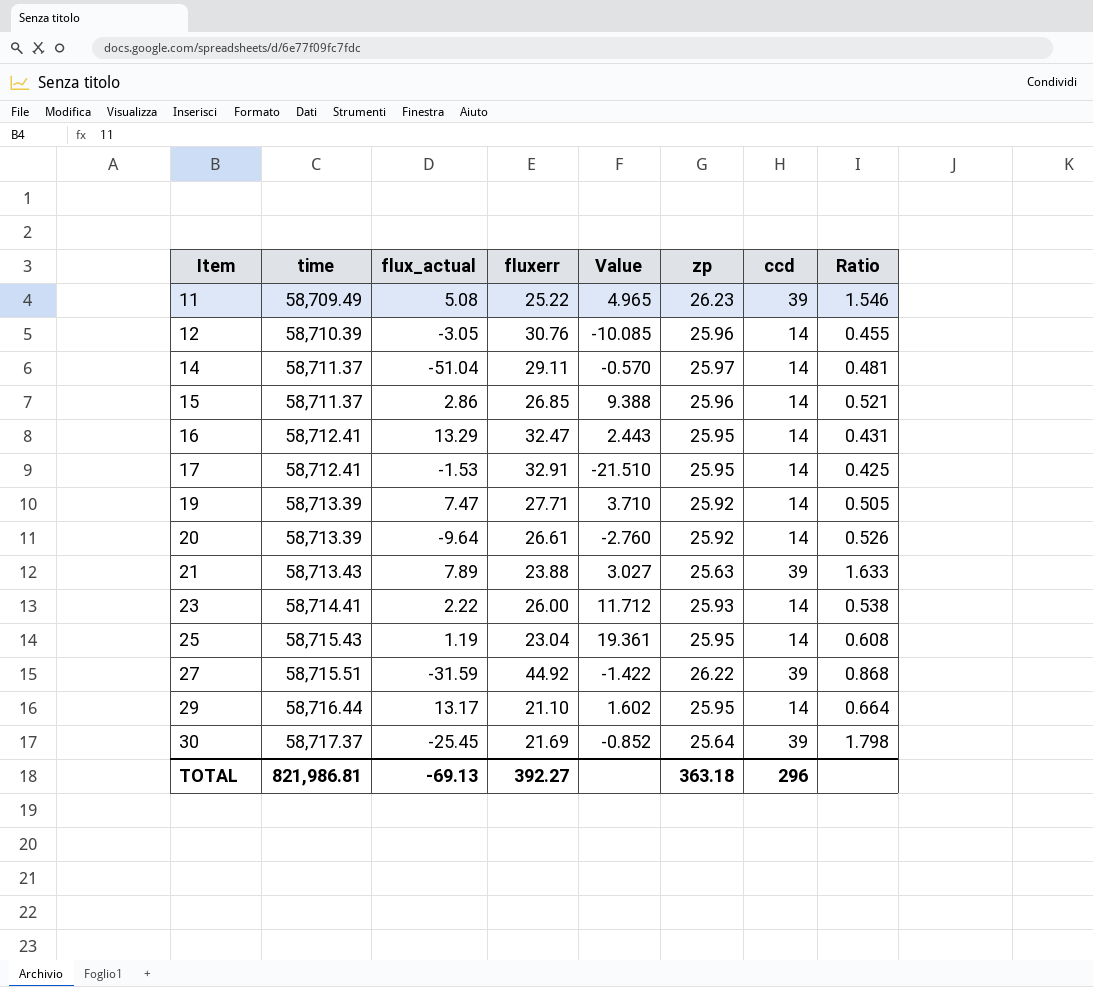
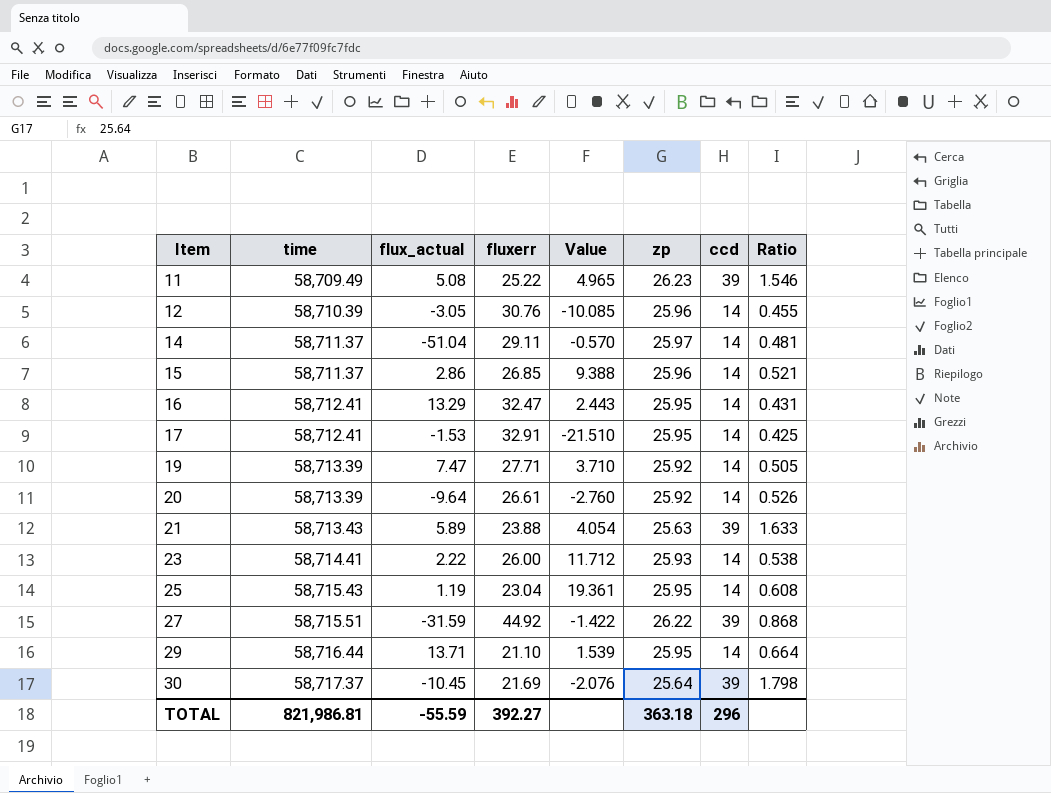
21 | flux_actual: 7.89 -> 5.89
21 | Value: 3.027 -> 4.054
29 | flux_actual: 13.17 -> 13.71
29 | Value: 1.602 -> 1.539
30 | flux_actual: -25.45 -> -10.45
30 | Value: -0.852 -> -2.076
TOTAL | flux_actual: -69.13 -> -55.59

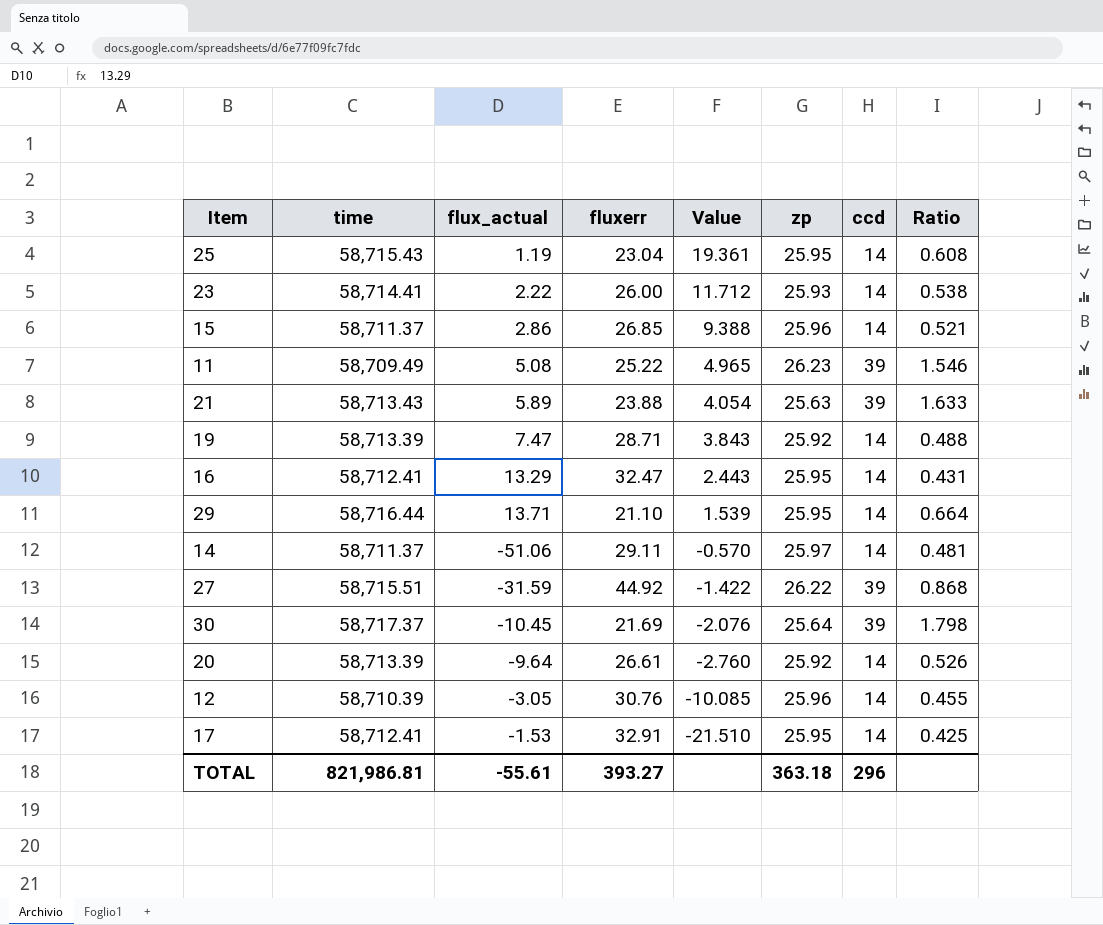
row order: Item ascending -> Value descending
19 | fluxerr: 27.71 -> 28.71
19 | Value: 3.710 -> 3.843
19 | Ratio: 0.505 -> 0.488
14 | flux_actual: -51.04 -> -51.06
TOTAL | flux_actual: -55.59 -> -55.61
TOTAL | fluxerr: 392.27 -> 393.27

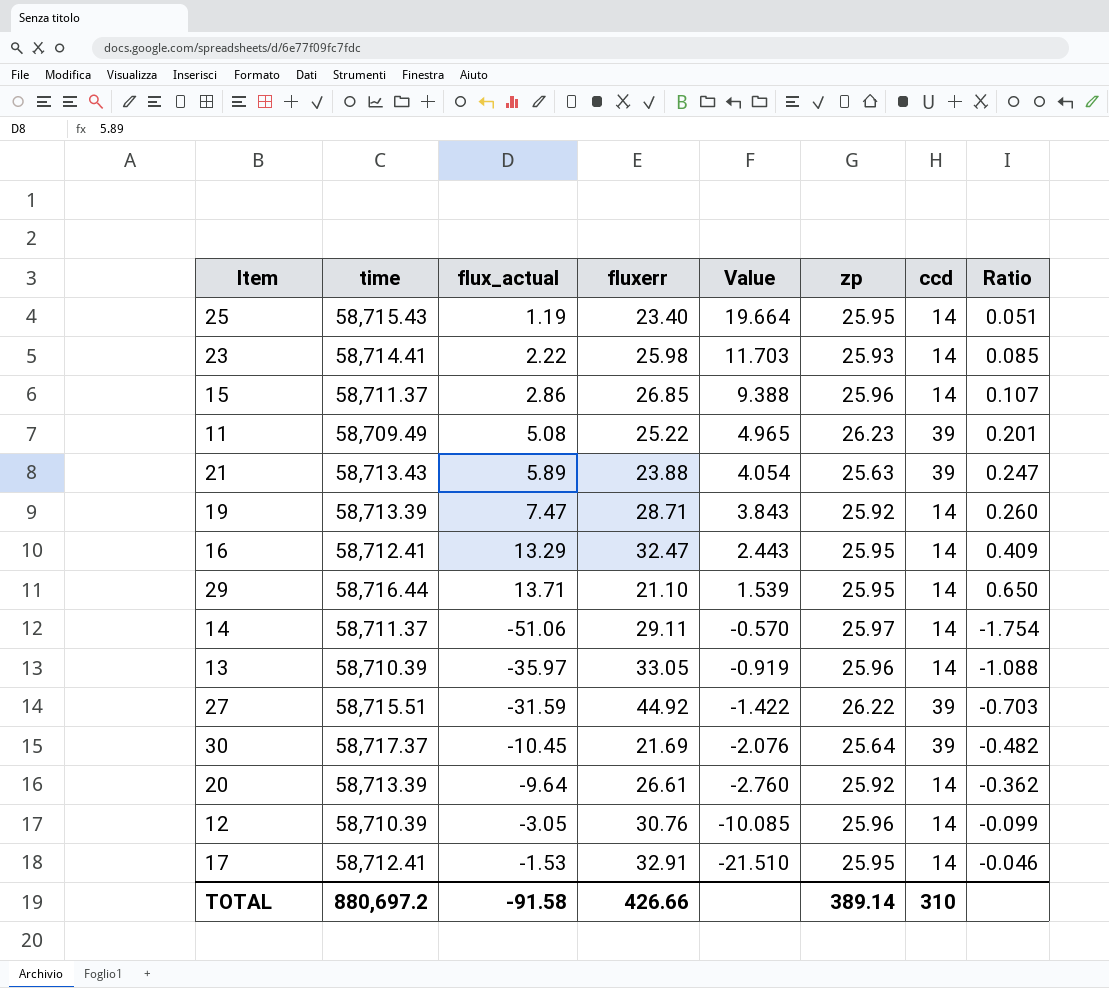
column Ratio | formula: [ccd] / [fluxerr] -> [flux_actual] / [fluxerr]
25 | fluxerr: 23.04 -> 23.40
25 | Value: 19.361 -> 19.664
23 | fluxerr: 26.00 -> 25.98
23 | Value: 11.712 -> 11.703
row 13: none -> 58,710.39 | -35.97 | 33.05 | -0.919 | 25.96 | 14 | -1.088
TOTAL | time: 821,986.81 -> 880,697.2
TOTAL | flux_actual: -55.61 -> -91.58
TOTAL | fluxerr: 393.27 -> 426.66
TOTAL | zp: 363.18 -> 389.14
TOTAL | ccd: 296 -> 310

